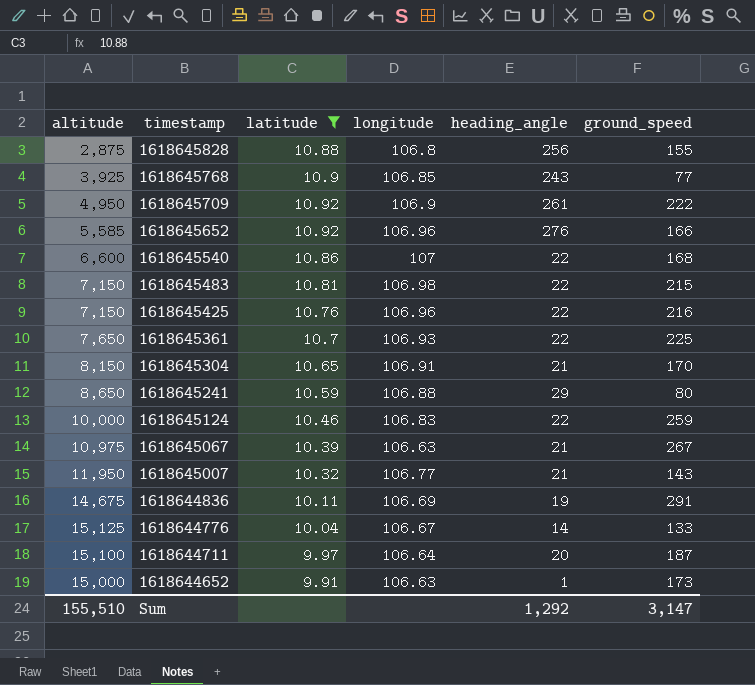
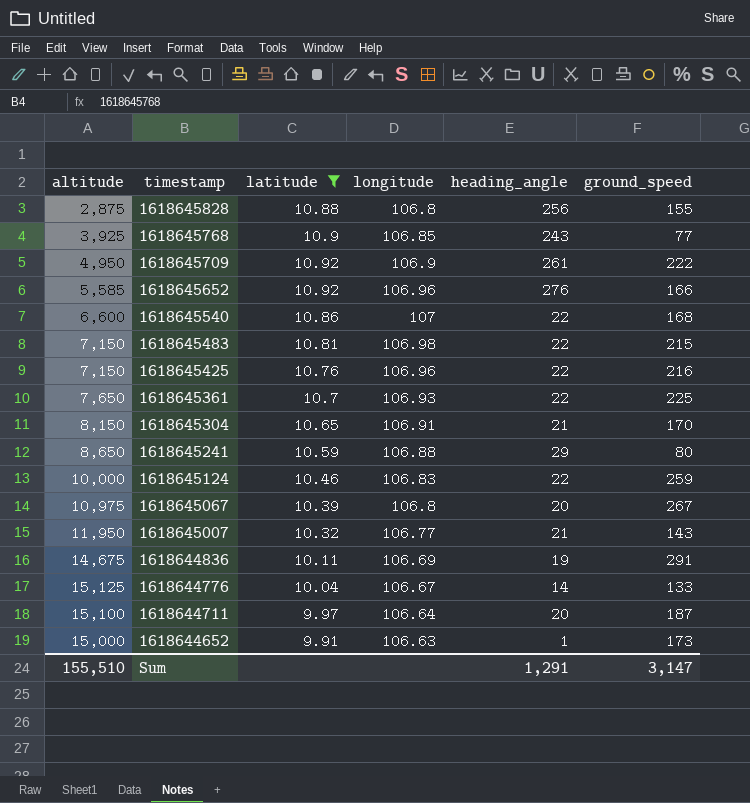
1618645067 | longitude: 106.63 -> 106.8
1618645067 | heading_angle: 21 -> 20
Sum | heading_angle: 1,292 -> 1,291

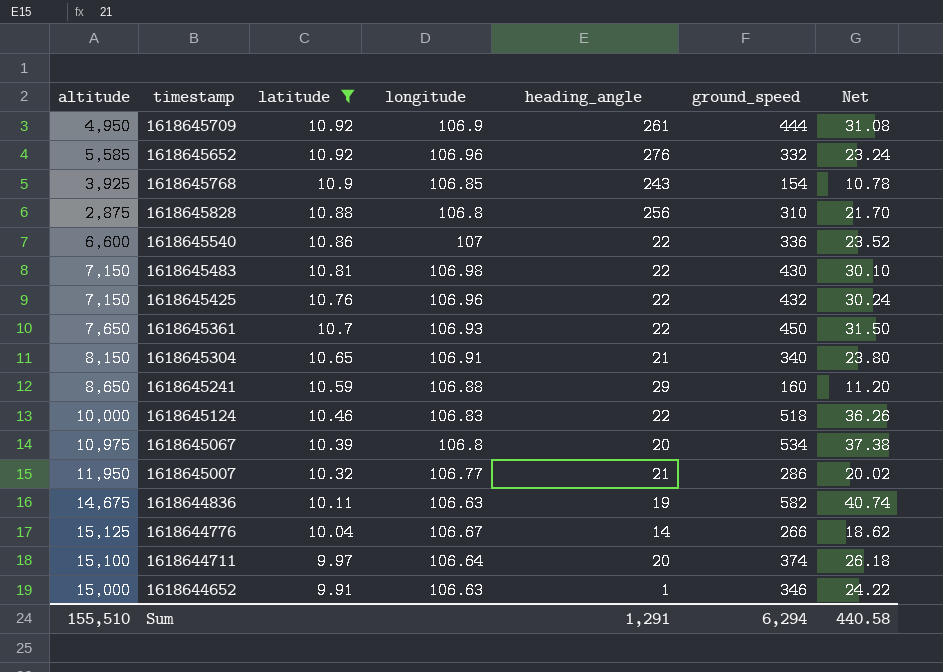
row order: timestamp descending -> latitude descending
column Net | formula: none -> [ground_speed] * 0.07
1618645709 | ground_speed: 222 -> 444
1618645652 | ground_speed: 166 -> 332
1618645768 | ground_speed: 77 -> 154
1618645828 | ground_speed: 155 -> 310
1618645540 | ground_speed: 168 -> 336
1618645483 | ground_speed: 215 -> 430
1618645425 | ground_speed: 216 -> 432
1618645361 | ground_speed: 225 -> 450
1618645304 | ground_speed: 170 -> 340
1618645241 | ground_speed: 80 -> 160
1618645124 | ground_speed: 259 -> 518
1618645067 | ground_speed: 267 -> 534
1618645007 | ground_speed: 143 -> 286
1618644836 | longitude: 106.69 -> 106.63
1618644836 | ground_speed: 291 -> 582
1618644776 | ground_speed: 133 -> 266
1618644711 | ground_speed: 187 -> 374
1618644652 | ground_speed: 173 -> 346
Sum | ground_speed: 3,147 -> 6,294

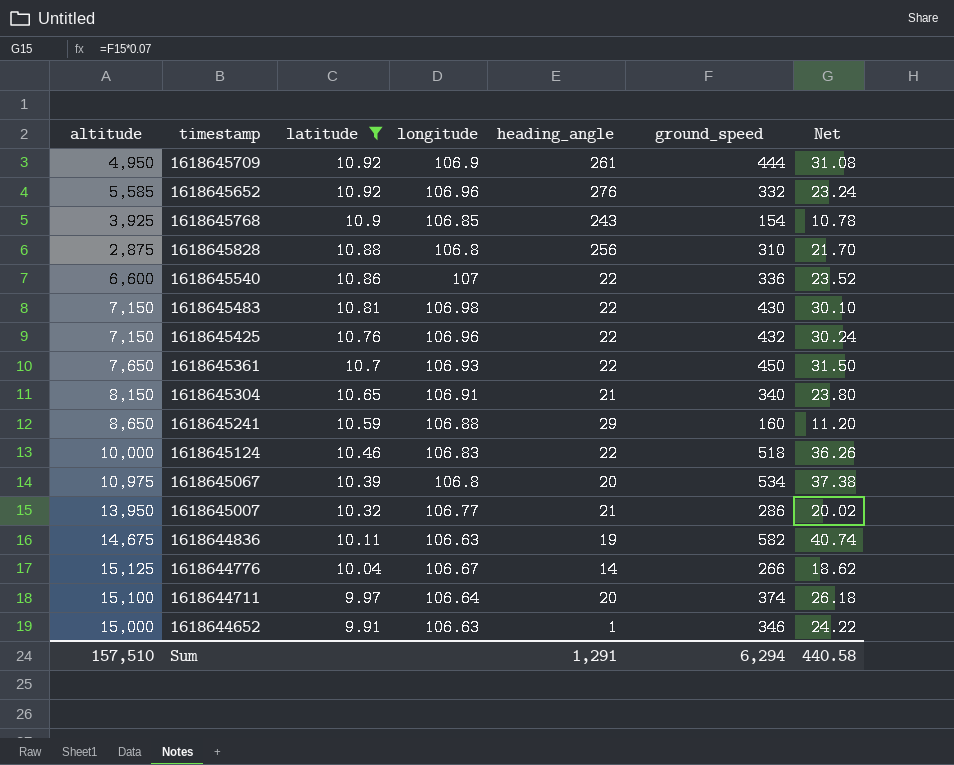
1618645007 | altitude: 11,950 -> 13,950
Sum | altitude: 155,510 -> 157,510

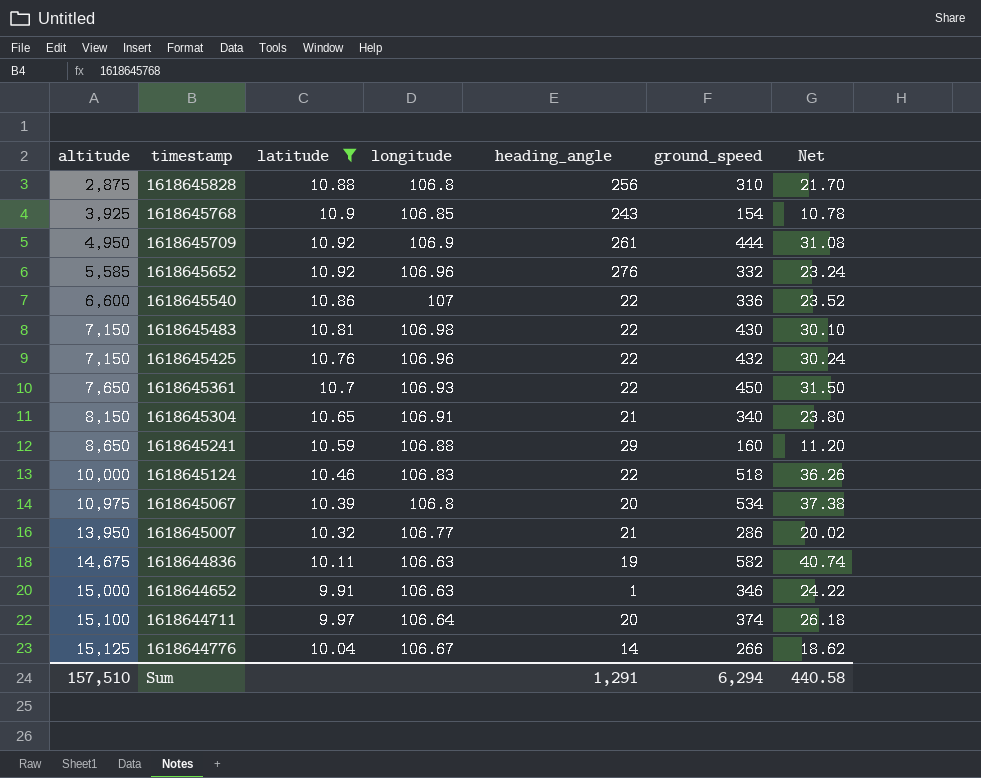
row order: latitude descending -> altitude ascending

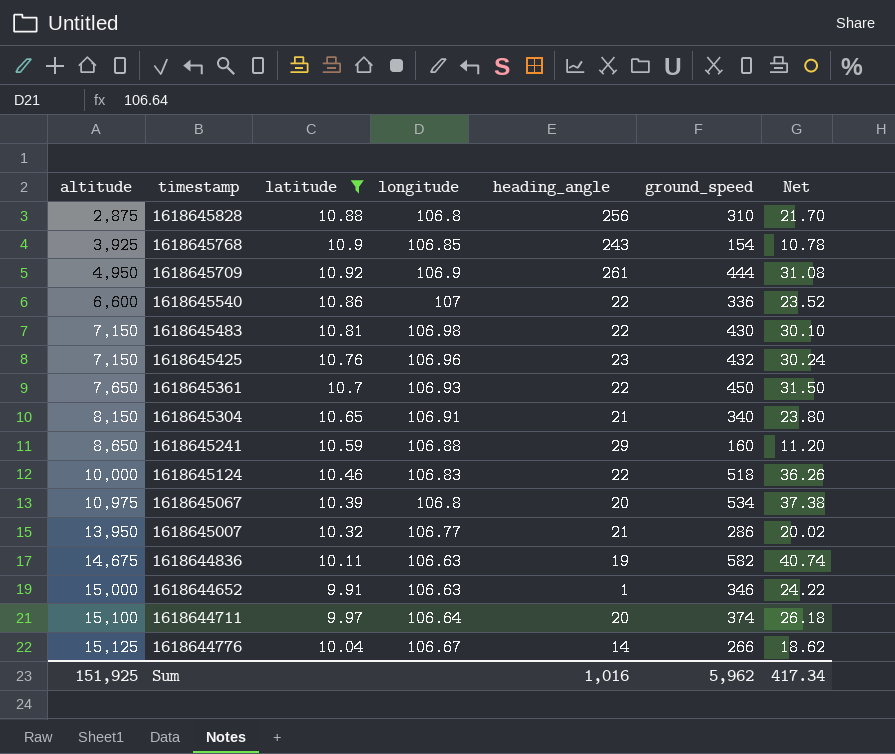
row 1618645652: 5,585 | 10.92 | 106.96 | 276 | 332 | 23.24 -> none
1618645425 | heading_angle: 22 -> 23
Sum | altitude: 157,510 -> 151,925
Sum | heading_angle: 1,291 -> 1,016
Sum | ground_speed: 6,294 -> 5,962
Sum | Net: 440.58 -> 417.34

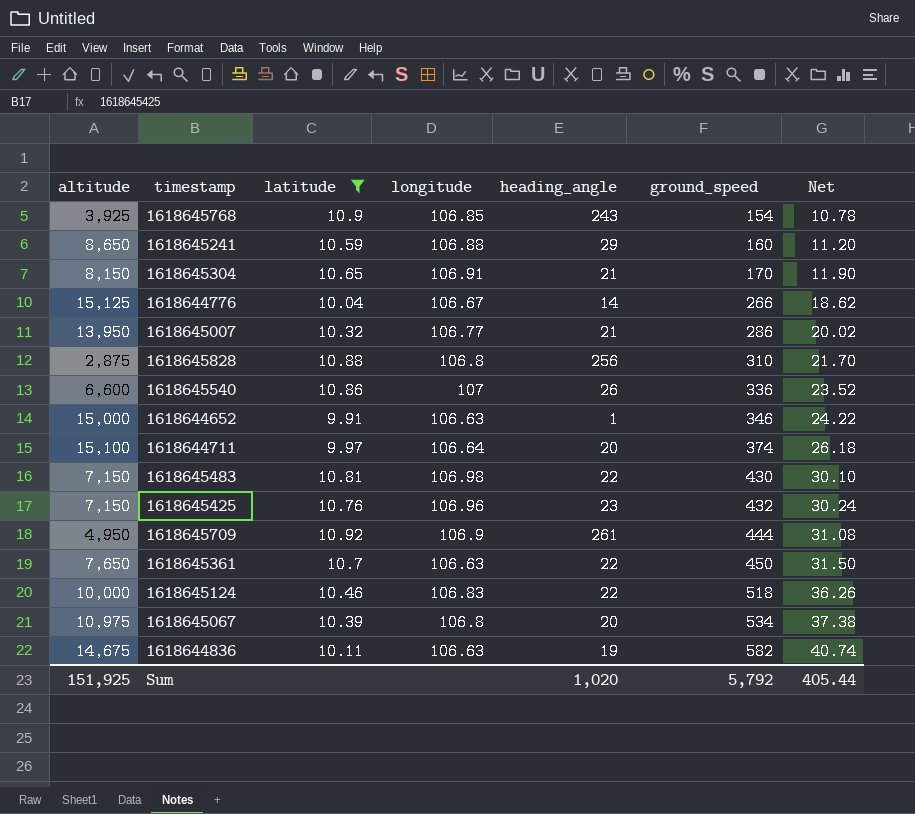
row order: altitude ascending -> ground_speed ascending
1618645304 | ground_speed: 340 -> 170
1618645304 | Net: 23.80 -> 11.90
1618645540 | heading_angle: 22 -> 26
1618645361 | longitude: 106.93 -> 106.63
Sum | heading_angle: 1,016 -> 1,020
Sum | ground_speed: 5,962 -> 5,792
Sum | Net: 417.34 -> 405.44

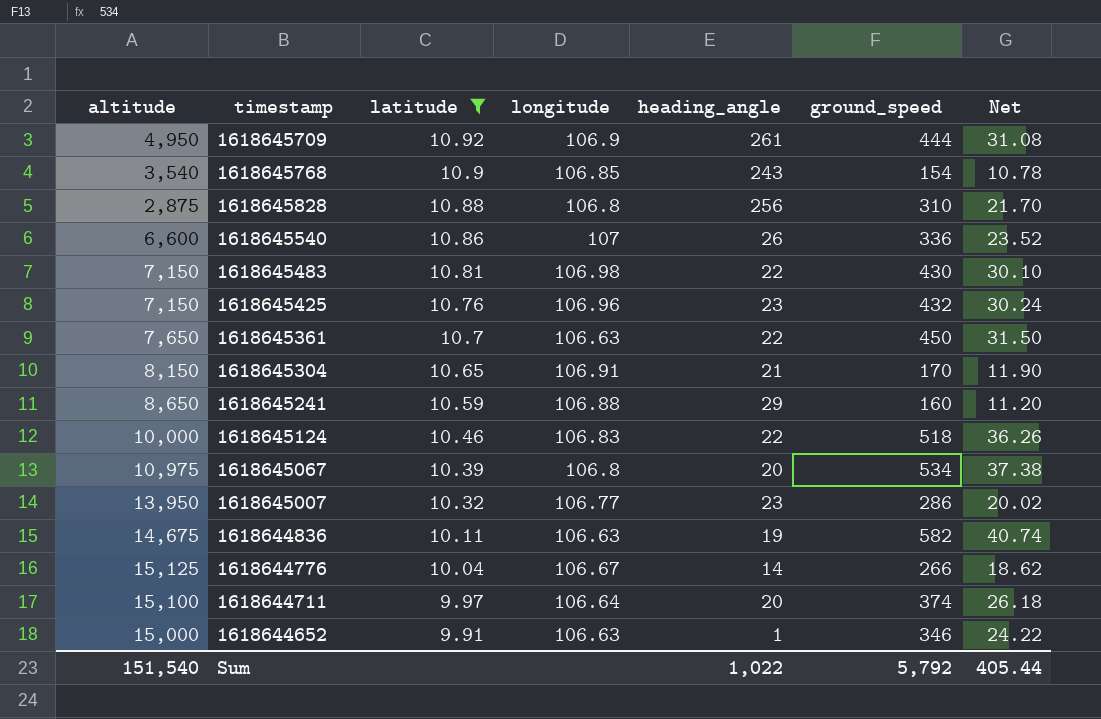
row order: ground_speed ascending -> latitude descending
1618645768 | altitude: 3,925 -> 3,540
1618645007 | heading_angle: 21 -> 23
Sum | altitude: 151,925 -> 151,540
Sum | heading_angle: 1,020 -> 1,022

